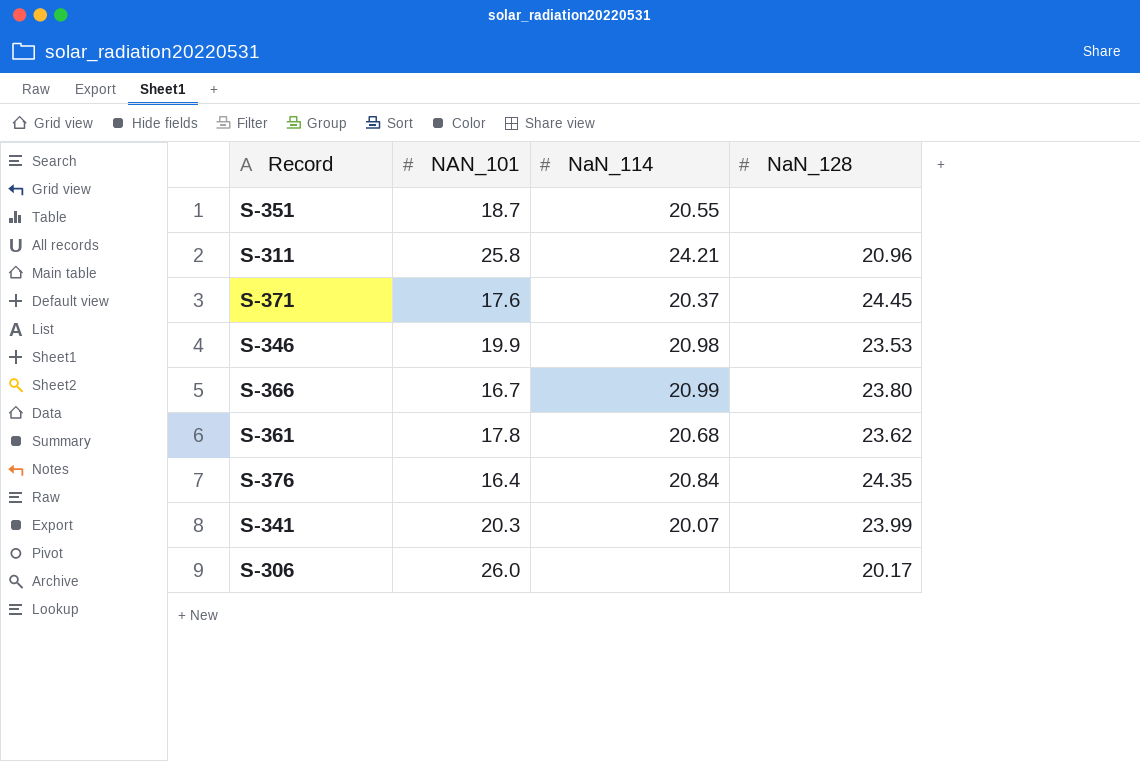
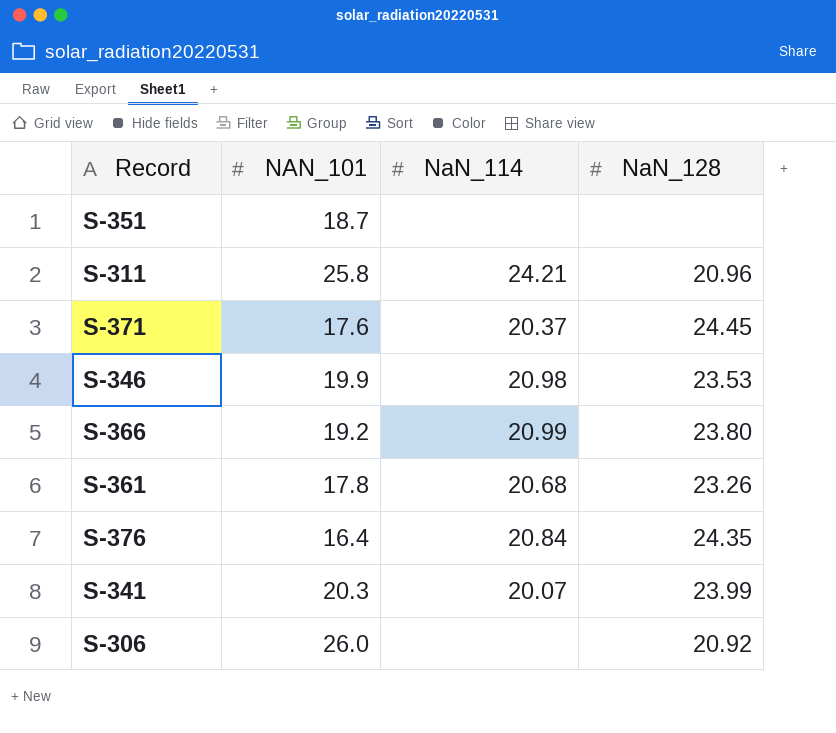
S-351 | NaN_114: 20.55 -> none
S-366 | NAN_101: 16.7 -> 19.2
S-361 | NaN_128: 23.62 -> 23.26
S-306 | NaN_128: 20.17 -> 20.92

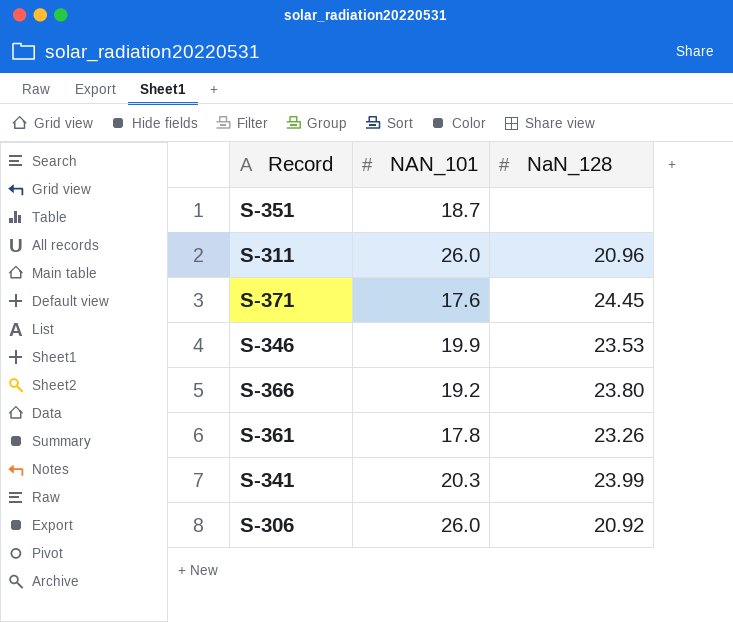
column NaN_114 | position: 3 -> none
row S-376: 16.4 | 20.84 | 24.35 -> none
S-311 | NAN_101: 25.8 -> 26.0

